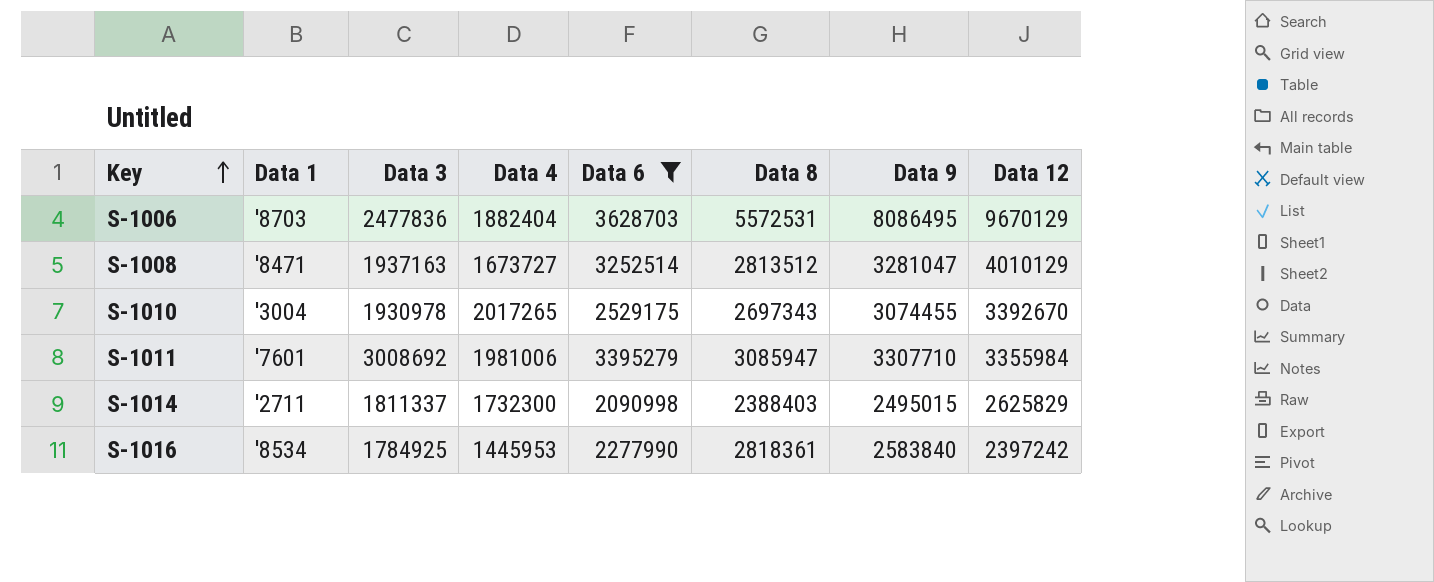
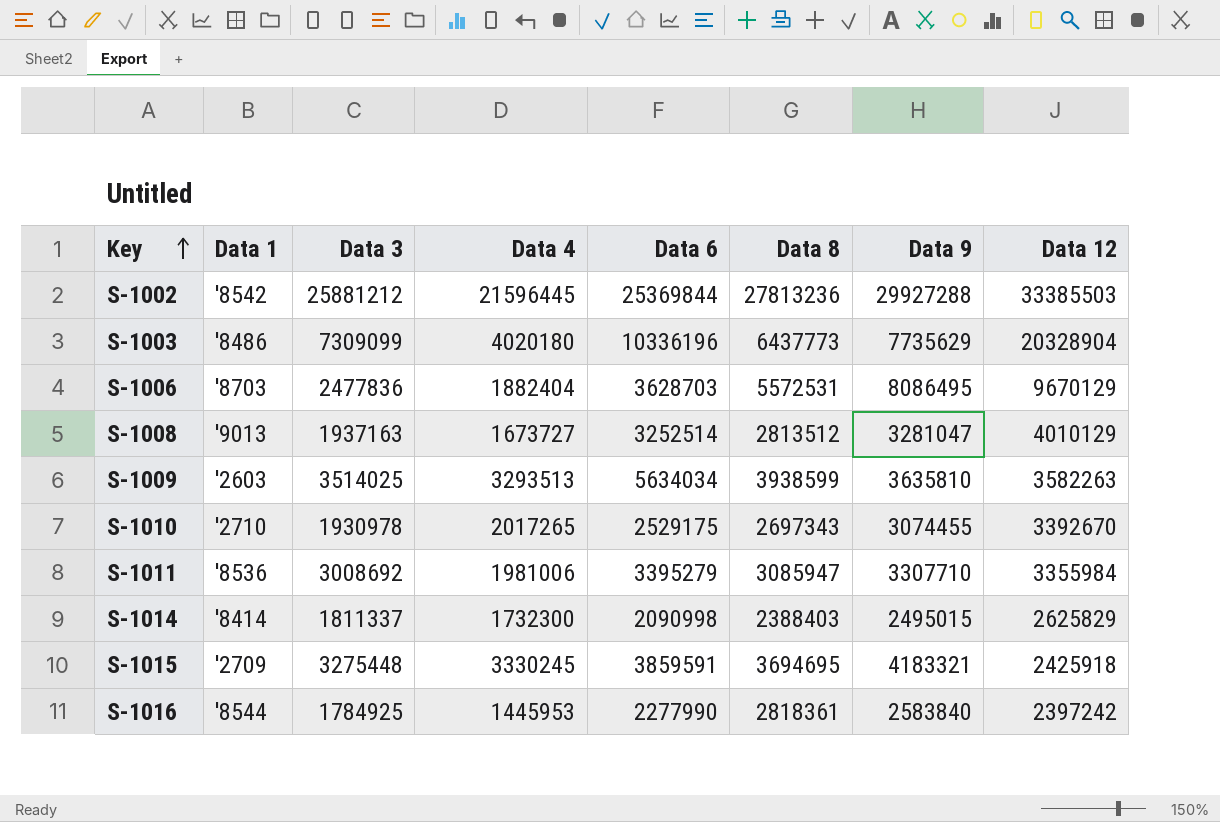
filter: Data 6 <= 3628703 -> none
S-1008 | Data 1: '8471 -> '9013
S-1010 | Data 1: '3004 -> '2710
S-1011 | Data 1: '7601 -> '8536
S-1014 | Data 1: '2711 -> '8414
S-1016 | Data 1: '8534 -> '8544

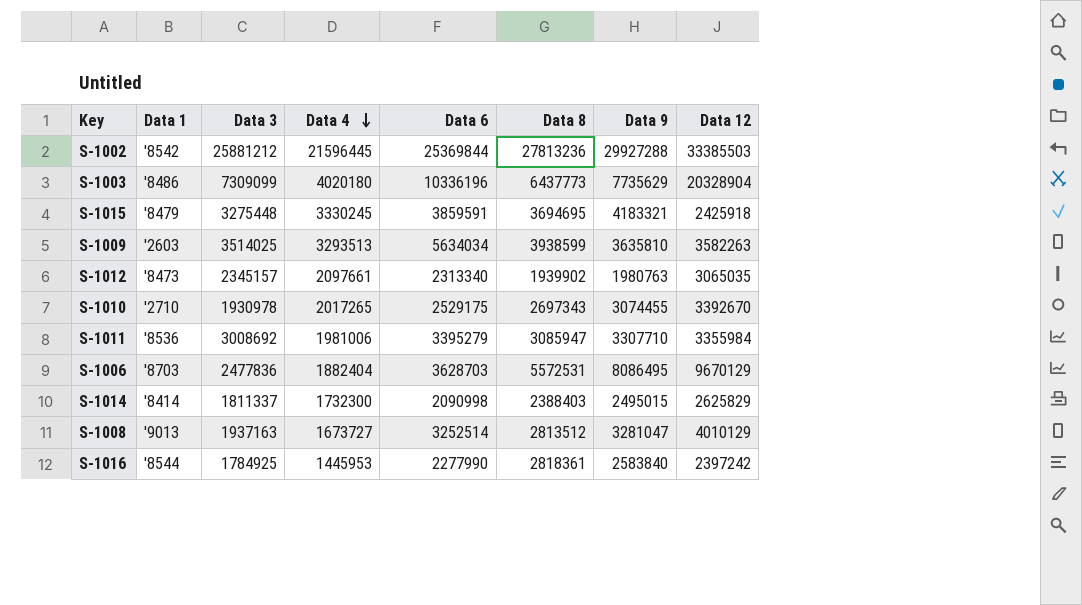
row order: Key ascending -> Data 4 descending
S-1015 | Data 1: '2709 -> '8479
row S-1012: none -> '8473 | 2345157 | 2097661 | 2313340 | 1939902 | 1980763 | 3065035

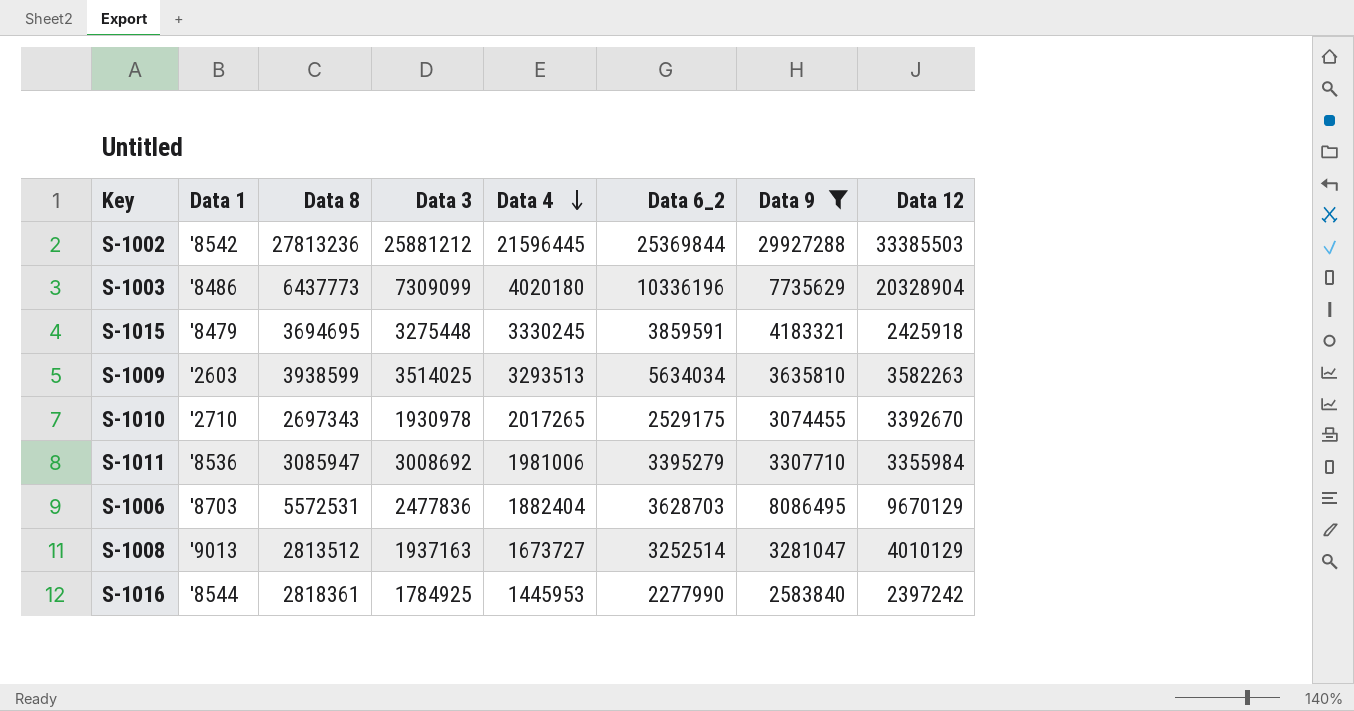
filter: none -> Data 9 >= 2583840
column Data 8 | position: 6 -> 3
column name: Data 6 -> Data 6_2

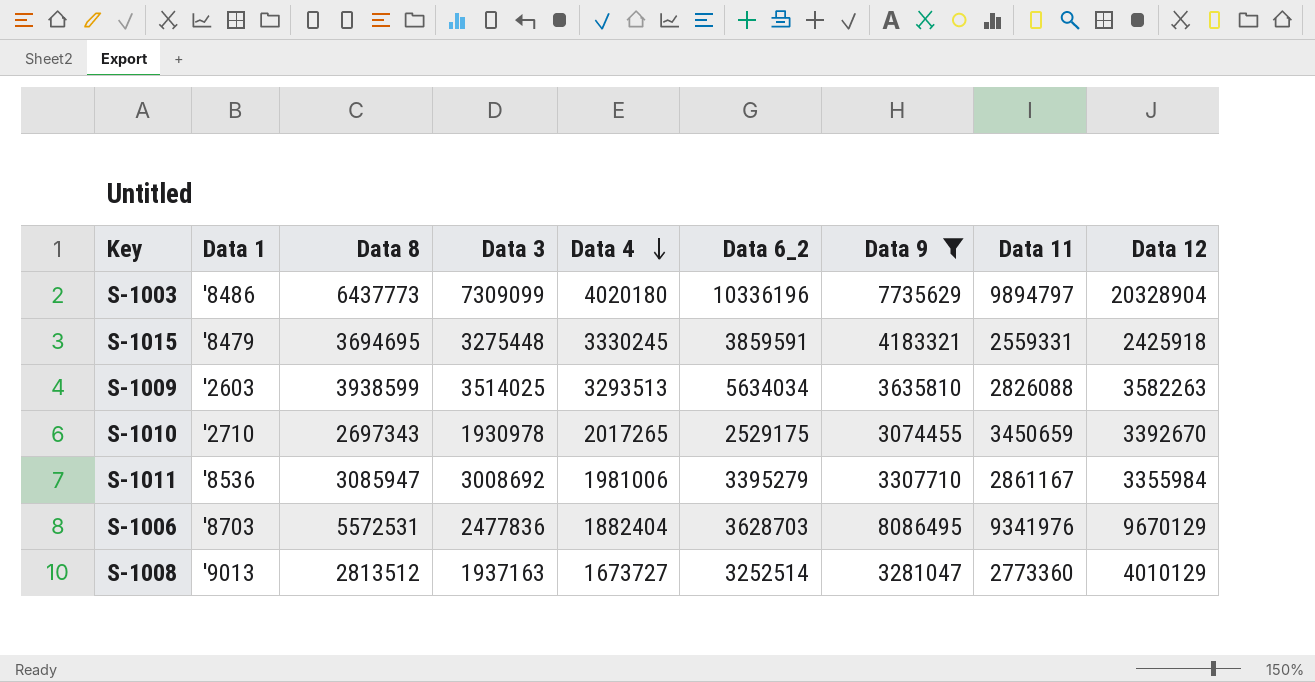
column Data 11 | position: none -> 8
row S-1002: '8542 | 27813236 | 25881212 | 21596445 | 25369844 | 29927288 | 33385503 -> none
row S-1016: '8544 | 2818361 | 1784925 | 1445953 | 2277990 | 2583840 | 2397242 -> none

